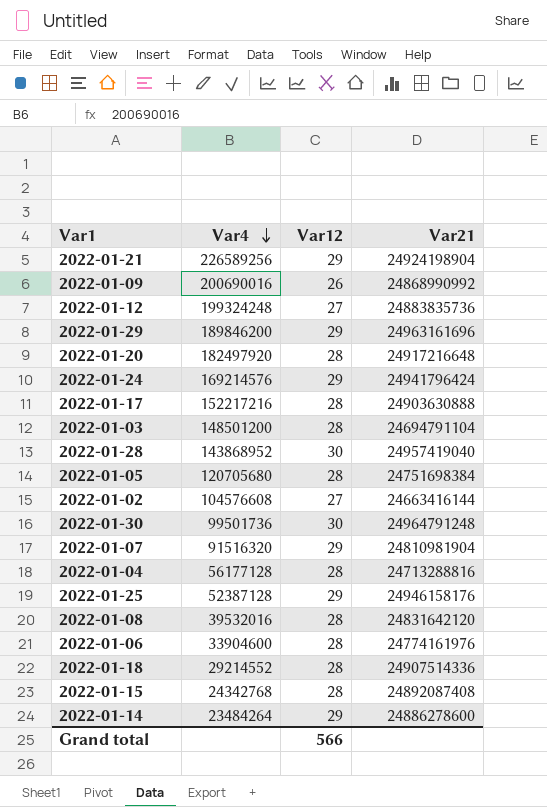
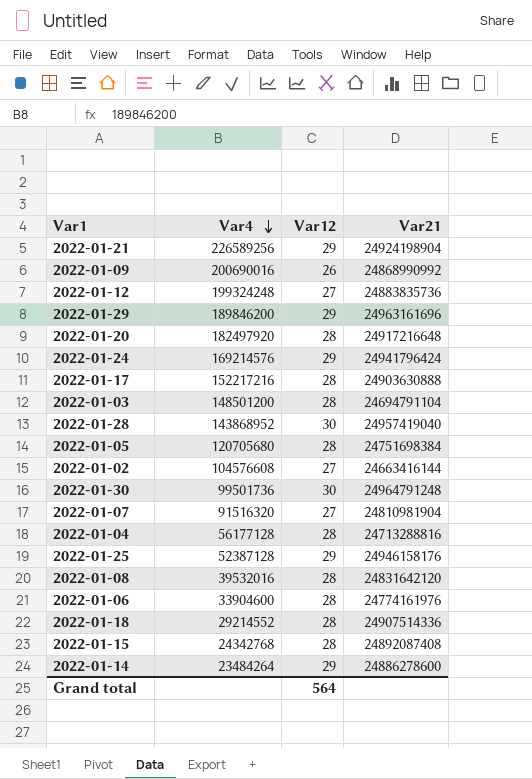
2022-01-07 | Var12: 29 -> 27
Grand total | Var12: 566 -> 564

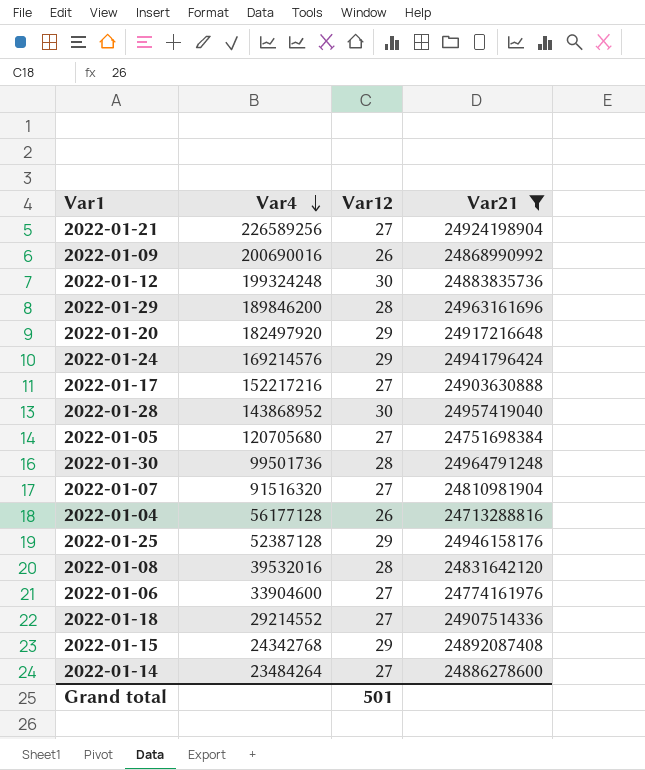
filter: none -> Var21 >= 24713288816
2022-01-21 | Var12: 29 -> 27
2022-01-12 | Var12: 27 -> 30
2022-01-29 | Var12: 29 -> 28
2022-01-20 | Var12: 28 -> 29
2022-01-17 | Var12: 28 -> 27
2022-01-05 | Var12: 28 -> 27
2022-01-30 | Var12: 30 -> 28
2022-01-04 | Var12: 28 -> 26
2022-01-06 | Var12: 28 -> 27
2022-01-18 | Var12: 28 -> 27
2022-01-15 | Var12: 28 -> 29
2022-01-14 | Var12: 29 -> 27
Grand total | Var12: 564 -> 501

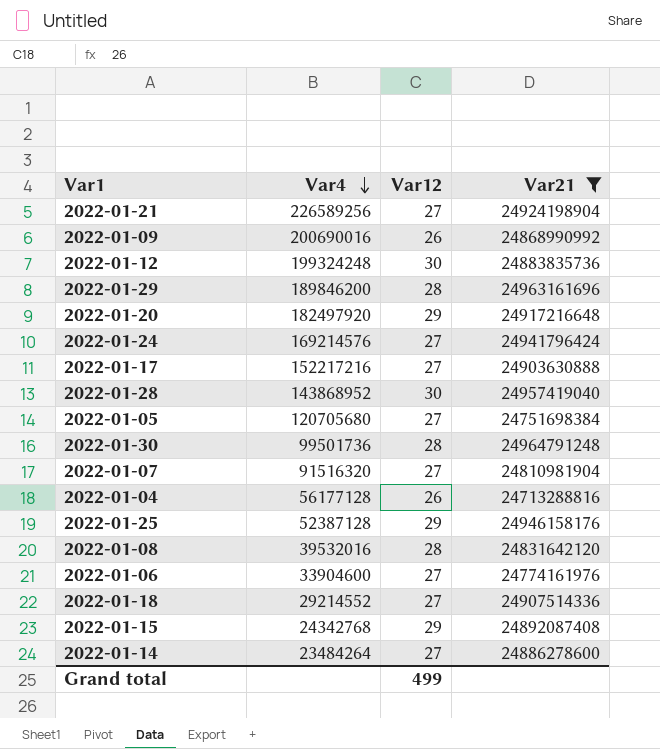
2022-01-24 | Var12: 29 -> 27
Grand total | Var12: 501 -> 499

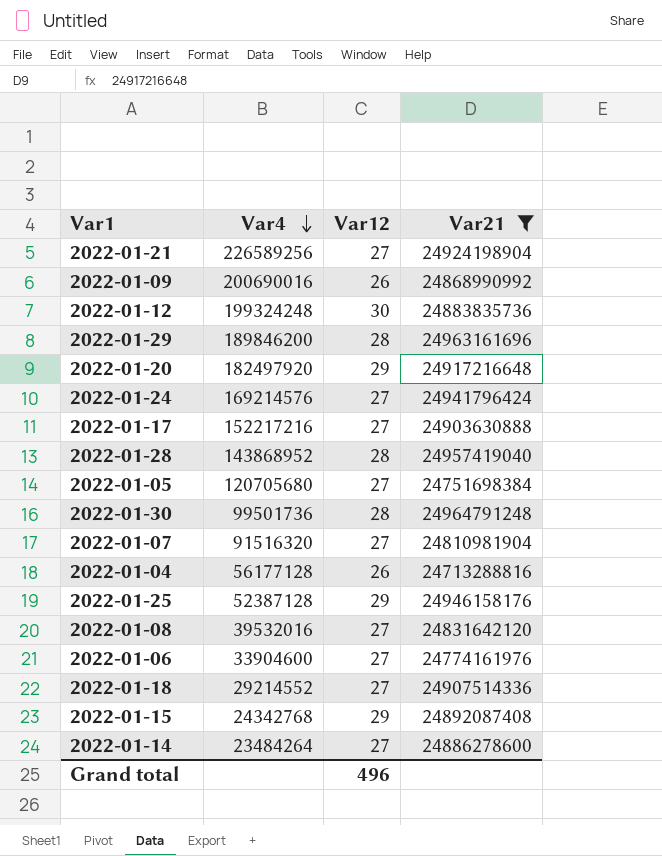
2022-01-28 | Var12: 30 -> 28
2022-01-08 | Var12: 28 -> 27
Grand total | Var12: 499 -> 496

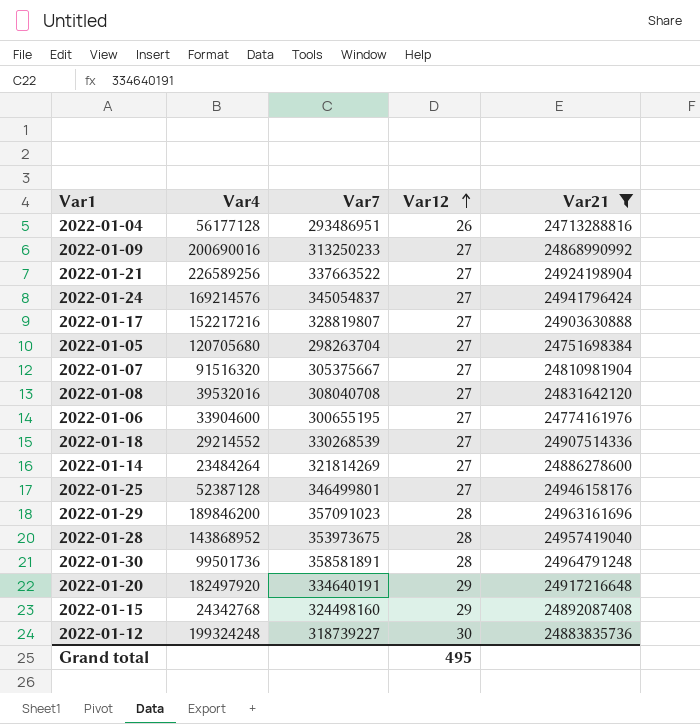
row order: Var4 descending -> Var12 ascending
column Var7 | position: none -> 3
2022-01-09 | Var12: 26 -> 27
2022-01-25 | Var12: 29 -> 27
Grand total | Var12: 496 -> 495

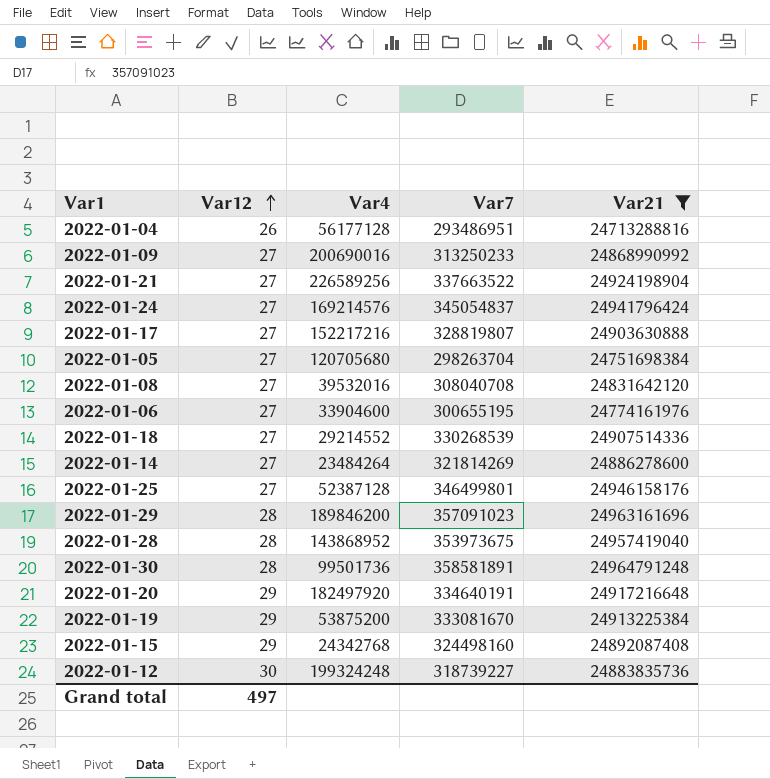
column Var12 | position: 4 -> 2
row 2022-01-07: 91516320 | 305375667 | 27 | 24810981904 -> none
row 2022-01-19: none -> 29 | 53875200 | 333081670 | 24913225384
Grand total | Var12: 495 -> 497

